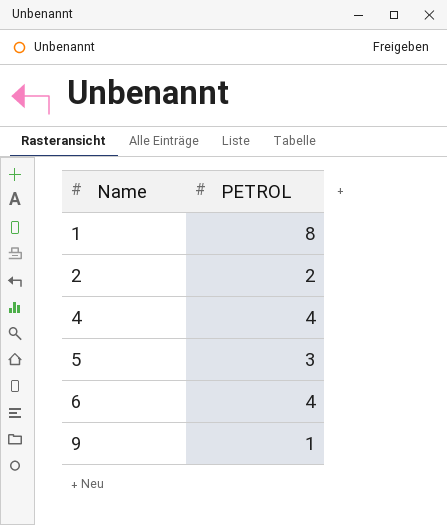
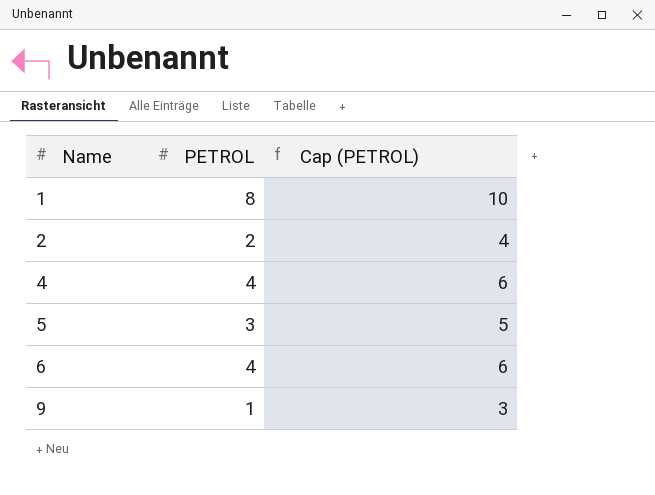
column Cap (PETROL) | formula: none -> [PETROL] + 2

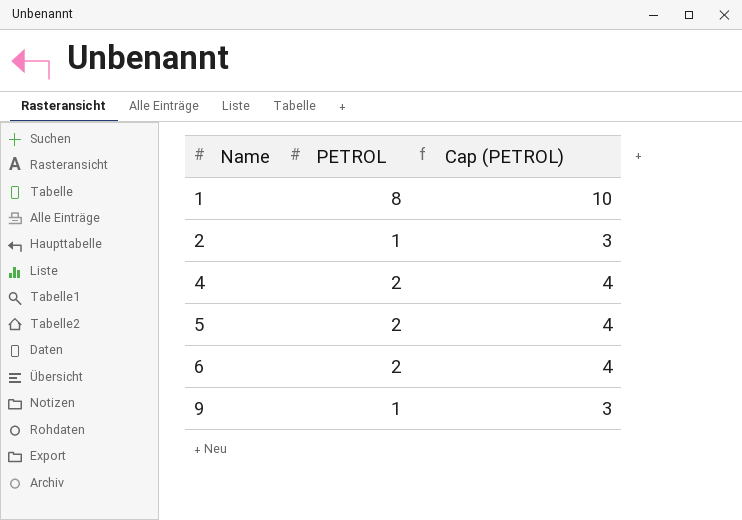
2 | PETROL: 2 -> 1
2 | Cap (PETROL): 4 -> 3
4 | PETROL: 4 -> 2
4 | Cap (PETROL): 6 -> 4
5 | PETROL: 3 -> 2
5 | Cap (PETROL): 5 -> 4
6 | PETROL: 4 -> 2
6 | Cap (PETROL): 6 -> 4

